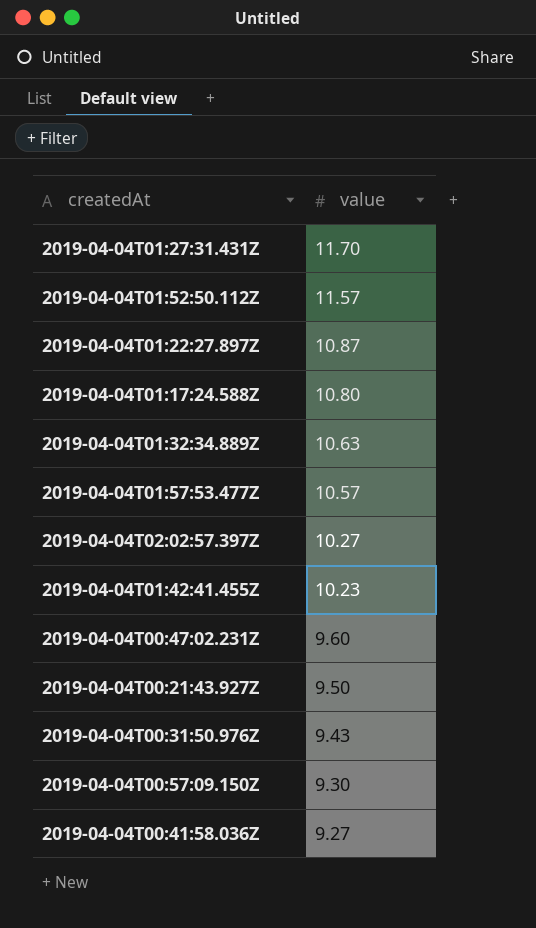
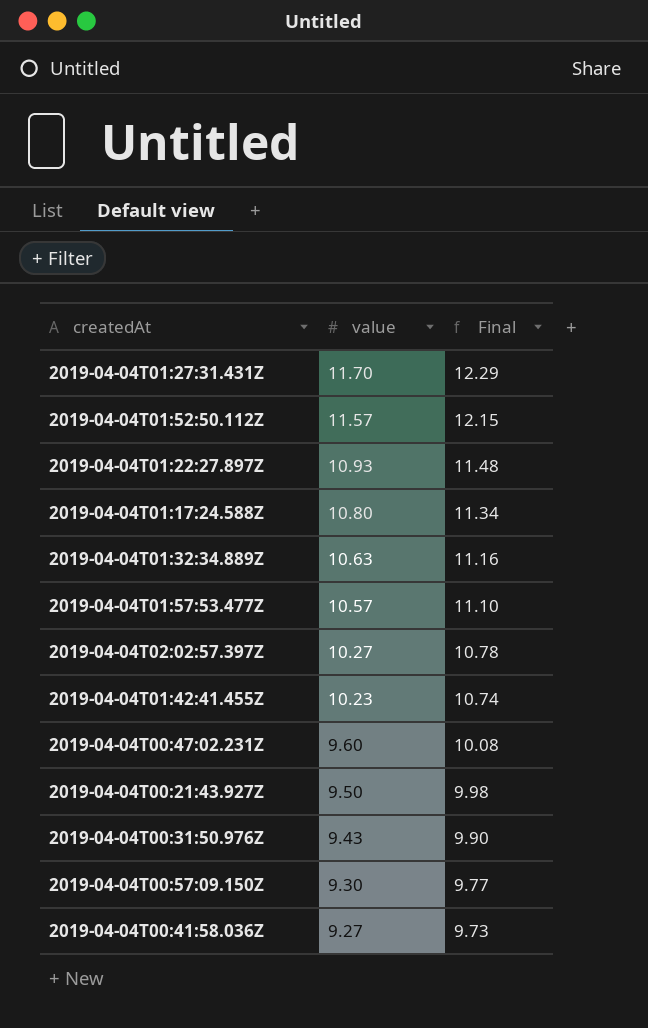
column Final | formula: none -> [value] * 1.05
2019-04-04T01:22:27.897Z | value: 10.87 -> 10.93

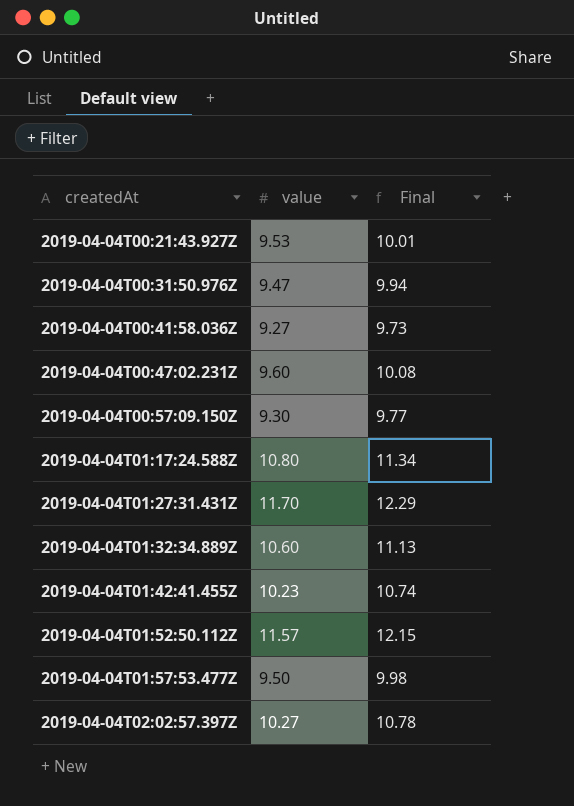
row order: value descending -> createdAt ascending
row 2019-04-04T01:22:27.897Z: 10.93 | 11.48 -> none
2019-04-04T00:21:43.927Z | value: 9.50 -> 9.53
2019-04-04T00:21:43.927Z | Final: 9.98 -> 10.01
2019-04-04T00:31:50.976Z | value: 9.43 -> 9.47
2019-04-04T00:31:50.976Z | Final: 9.90 -> 9.94
2019-04-04T01:32:34.889Z | value: 10.63 -> 10.60
2019-04-04T01:32:34.889Z | Final: 11.16 -> 11.13
2019-04-04T01:57:53.477Z | value: 10.57 -> 9.50
2019-04-04T01:57:53.477Z | Final: 11.10 -> 9.98

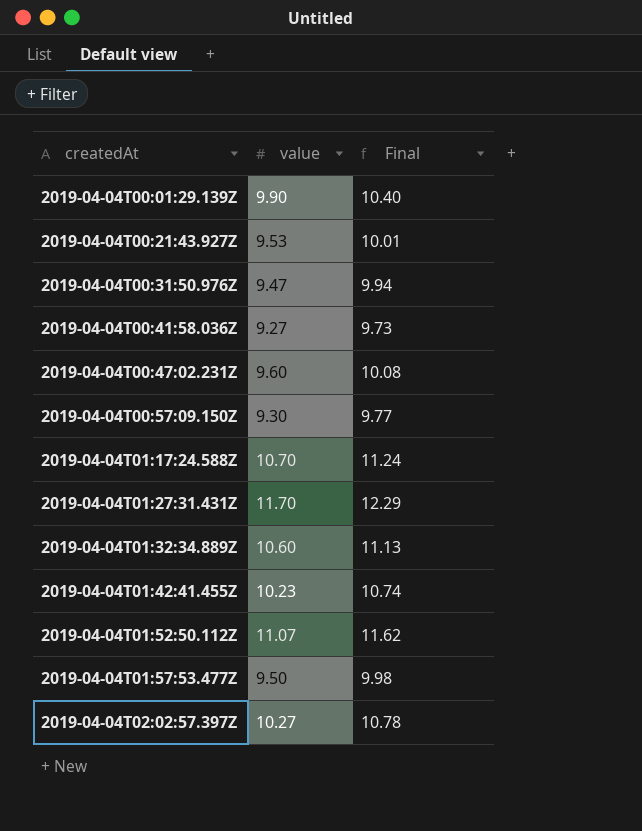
row 2019-04-04T00:01:29.139Z: none -> 9.90 | 10.40
2019-04-04T01:17:24.588Z | value: 10.80 -> 10.70
2019-04-04T01:17:24.588Z | Final: 11.34 -> 11.24
2019-04-04T01:52:50.112Z | value: 11.57 -> 11.07
2019-04-04T01:52:50.112Z | Final: 12.15 -> 11.62

